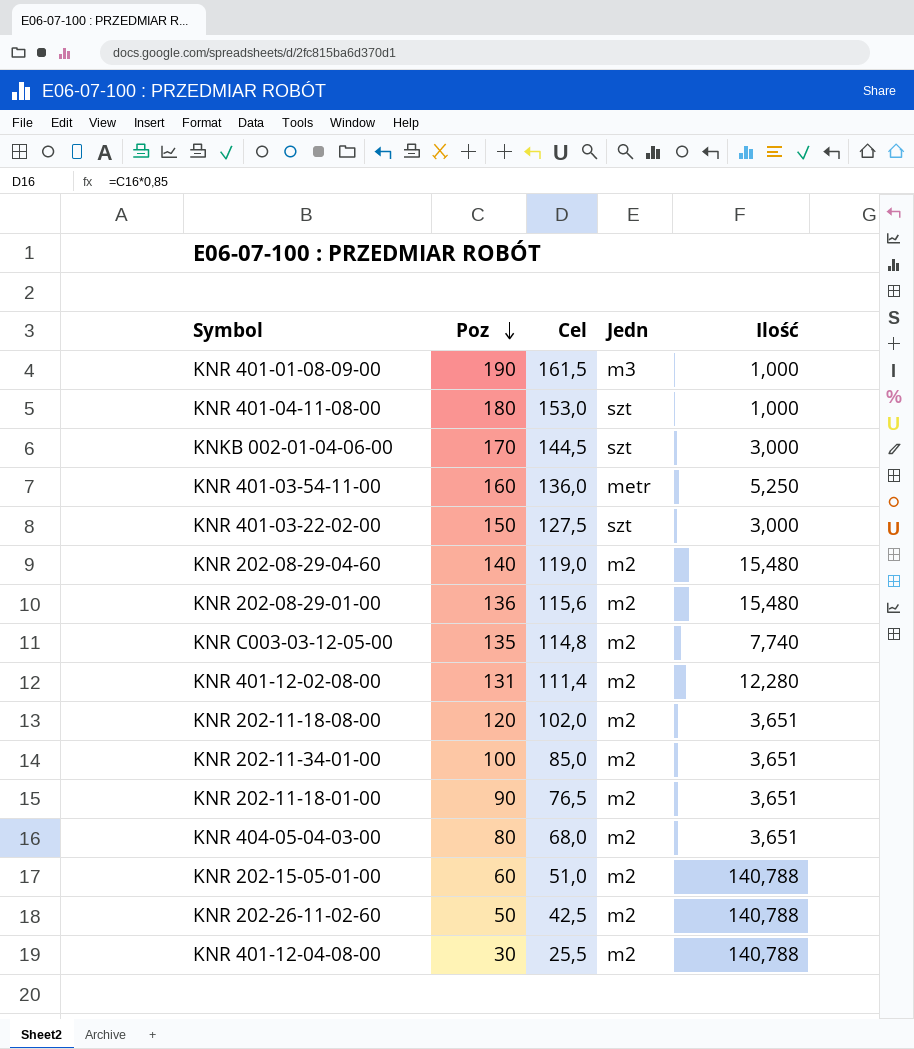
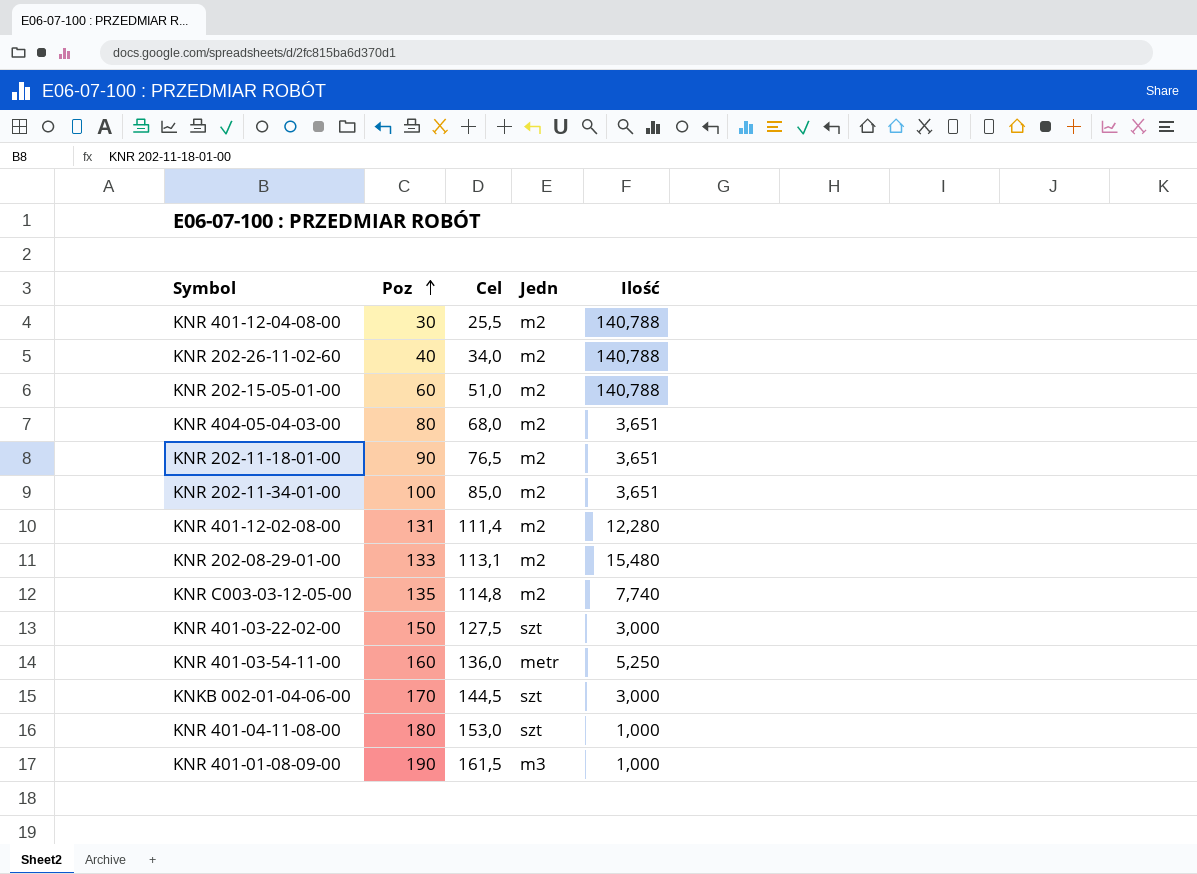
row order: Poz descending -> Poz ascending
row KNR 202-08-29-04-60: 140 | 119,0 | m2 | 15,480 -> none
row KNR 202-11-18-08-00: 120 | 102,0 | m2 | 3,651 -> none
KNR 202-26-11-02-60 | Poz: 50 -> 40
KNR 202-26-11-02-60 | Cel: 42,5 -> 34,0
KNR 202-08-29-01-00 | Poz: 136 -> 133
KNR 202-08-29-01-00 | Cel: 115,6 -> 113,1

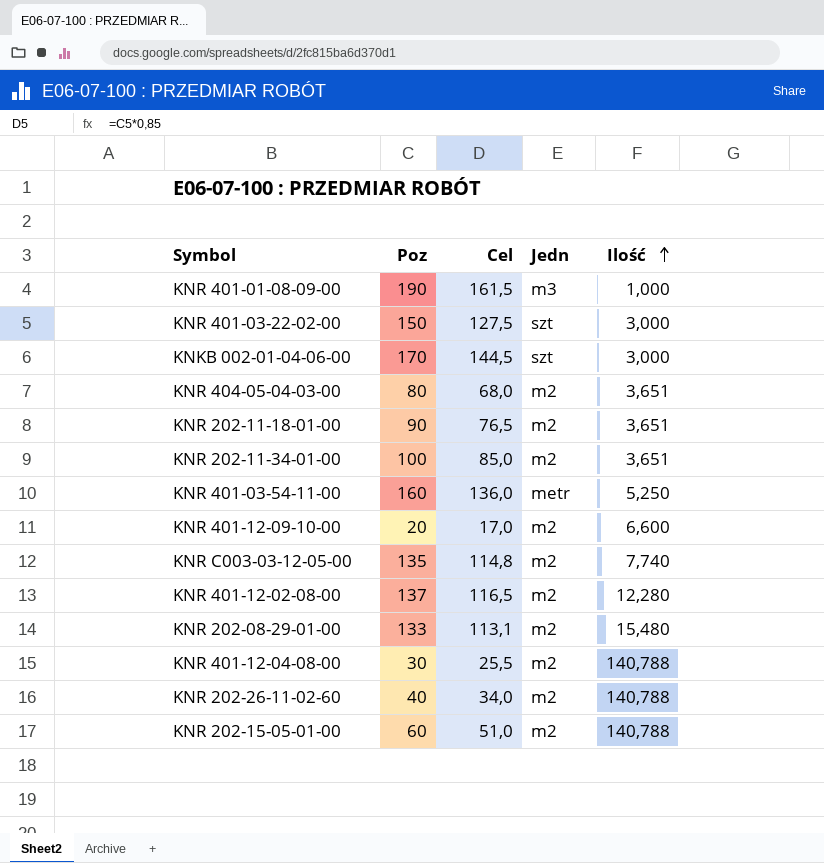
row order: Poz ascending -> Ilość ascending
row KNR 401-04-11-08-00: 180 | 153,0 | szt | 1,000 -> none
row KNR 401-12-09-10-00: none -> 20 | 17,0 | m2 | 6,600
KNR 401-12-02-08-00 | Poz: 131 -> 137
KNR 401-12-02-08-00 | Cel: 111,4 -> 116,5

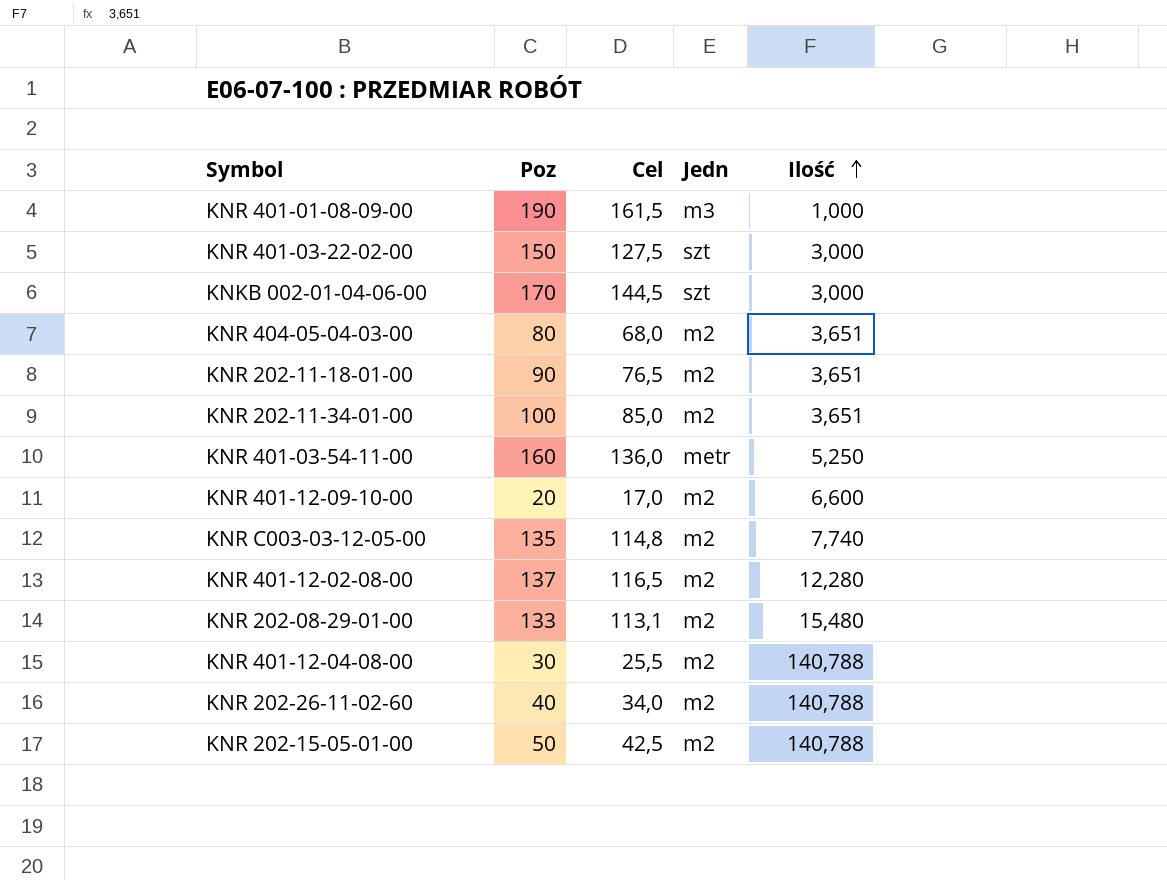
KNR 202-15-05-01-00 | Poz: 60 -> 50
KNR 202-15-05-01-00 | Cel: 51,0 -> 42,5

